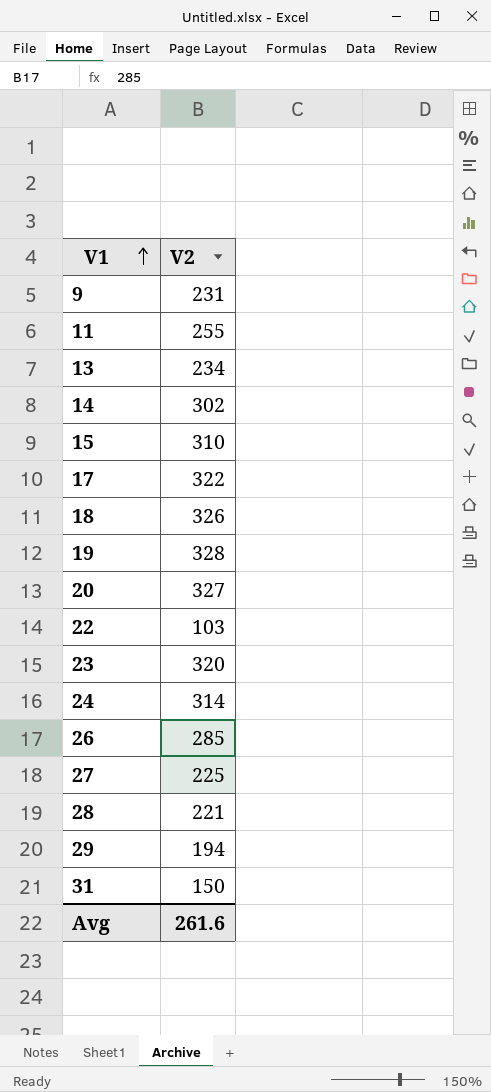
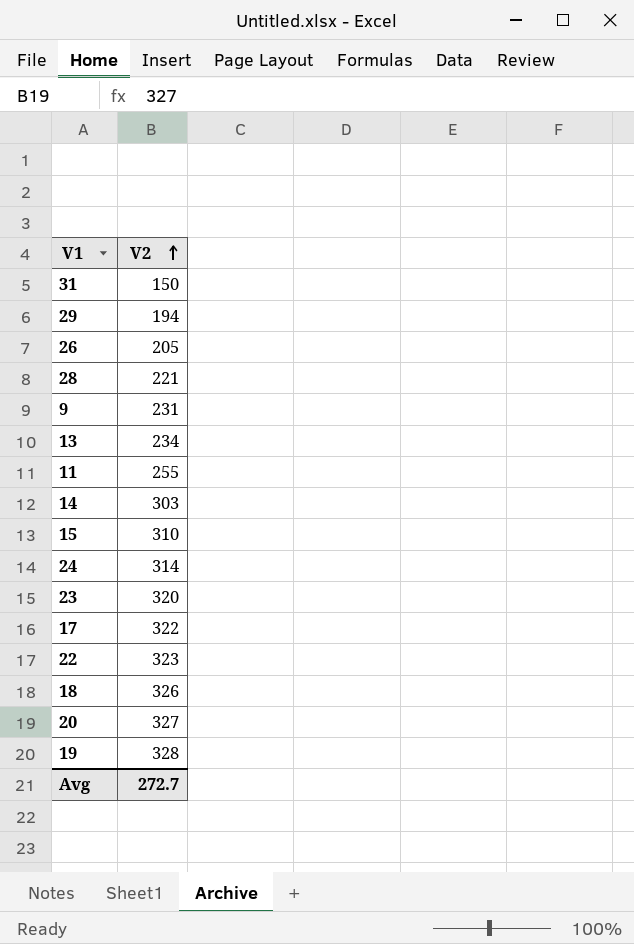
row order: V1 ascending -> V2 ascending
row 27: 225 -> none
26 | V2: 285 -> 205
14 | V2: 302 -> 303
22 | V2: 103 -> 323
Avg | V2: 261.6 -> 272.7

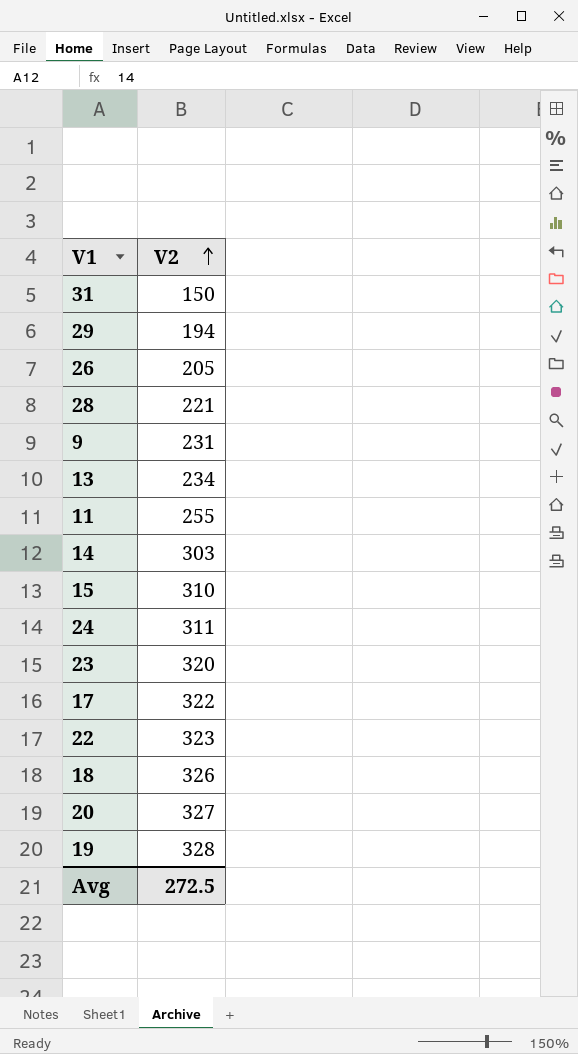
24 | V2: 314 -> 311
Avg | V2: 272.7 -> 272.5

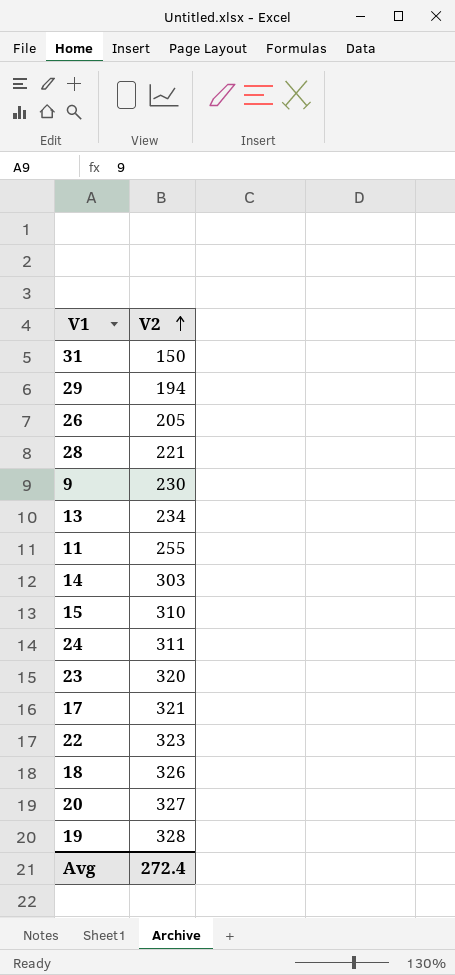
9 | V2: 231 -> 230
17 | V2: 322 -> 321
Avg | V2: 272.5 -> 272.4

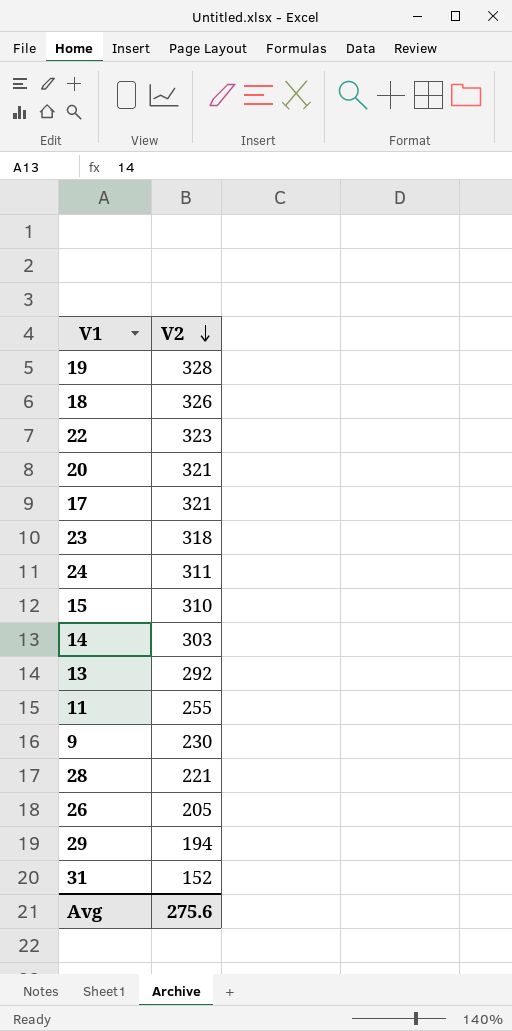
row order: V2 ascending -> V2 descending
20 | V2: 327 -> 321
23 | V2: 320 -> 318
13 | V2: 234 -> 292
31 | V2: 150 -> 152
Avg | V2: 272.4 -> 275.6

